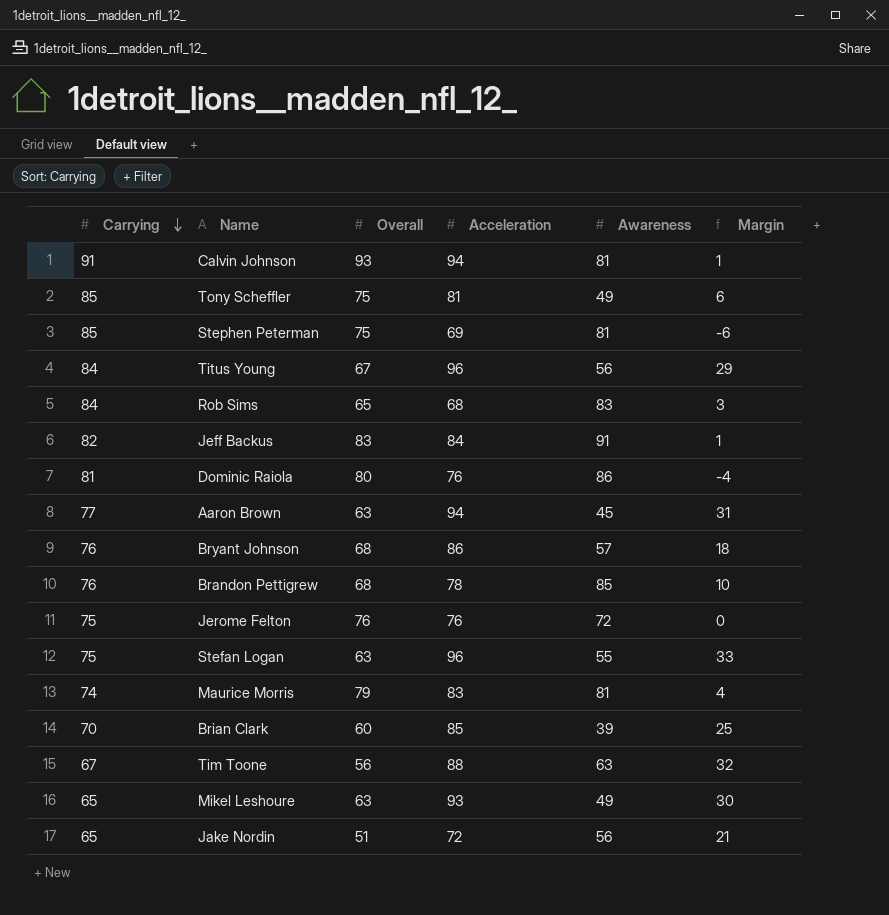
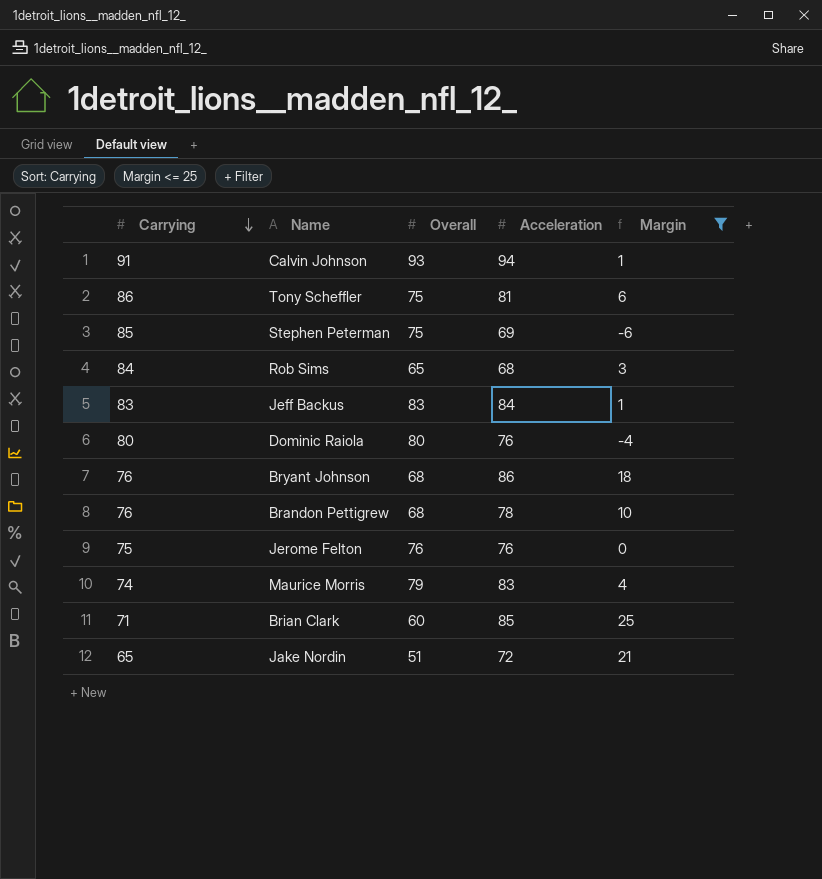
filter: none -> Margin <= 25
column Awareness | position: 5 -> none
Tony Scheffler | Carrying: 85 -> 86
Jeff Backus | Carrying: 82 -> 83
Dominic Raiola | Carrying: 81 -> 80
Brian Clark | Carrying: 70 -> 71

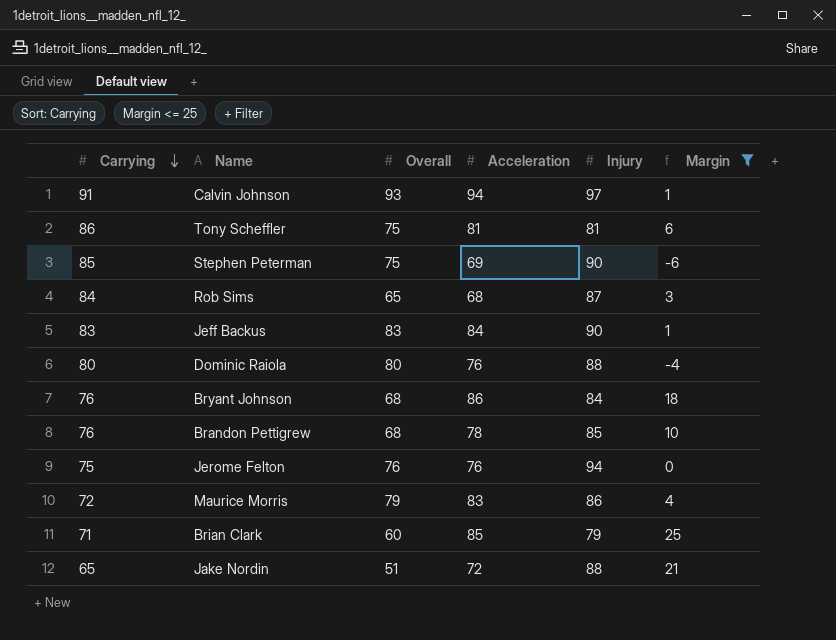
column Injury | position: none -> 5
Maurice Morris | Carrying: 74 -> 72

